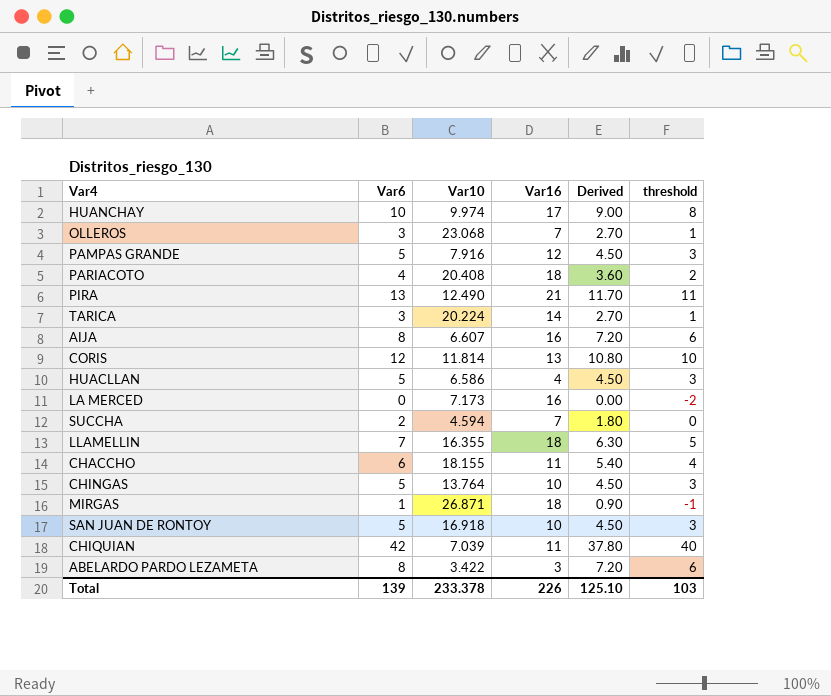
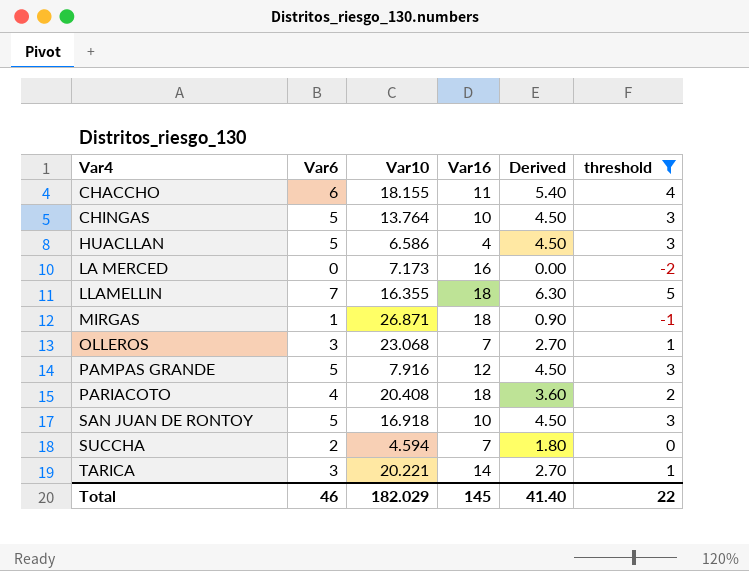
filter: none -> threshold <= 5
row order: none -> Var4 ascending
TARICA | Var10: 20.224 -> 20.221
Total | Var6: 139 -> 46
Total | Var10: 233.378 -> 182.029
Total | Var16: 226 -> 145
Total | Derived: 125.10 -> 41.40
Total | threshold: 103 -> 22

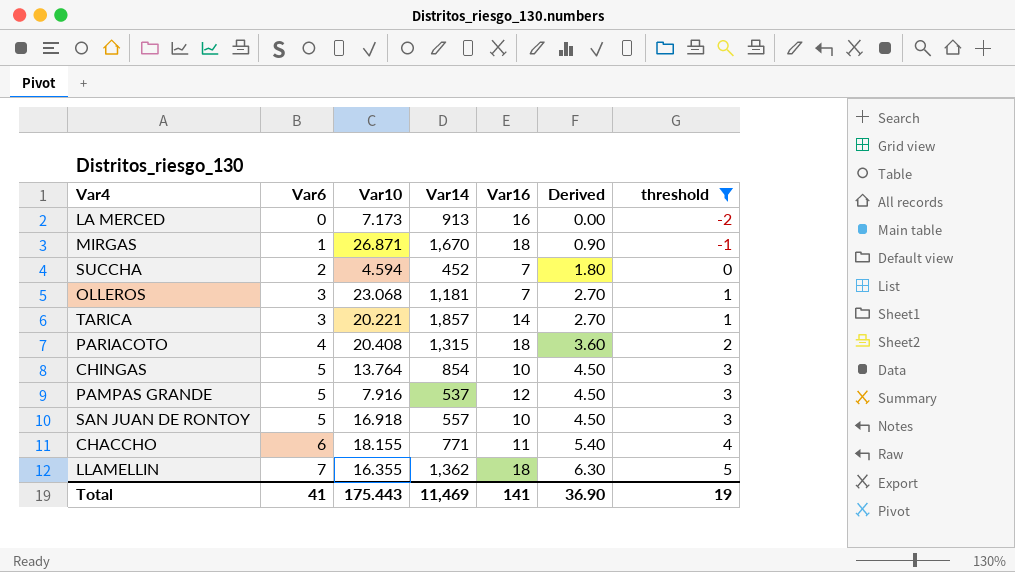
row order: Var4 ascending -> Var6 ascending
column Var14 | position: none -> 4
row HUACLLAN: 5 | 6.586 | 4 | 4.50 | 3 -> none
Total | Var6: 46 -> 41
Total | Var10: 182.029 -> 175.443
Total | Var16: 145 -> 141
Total | Derived: 41.40 -> 36.90
Total | threshold: 22 -> 19

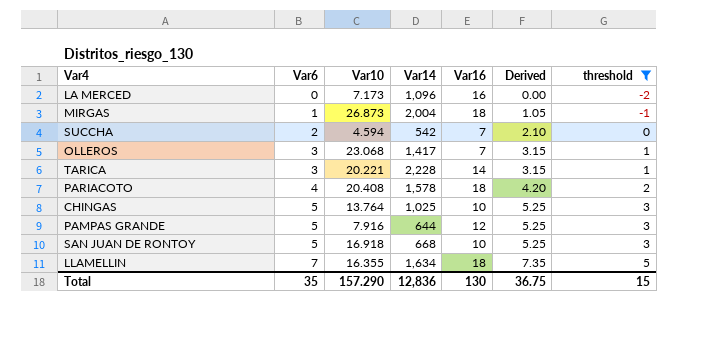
column Derived | formula: [Var6] * 0.9 -> [Var6] * 1.05
row CHACCHO: 6 | 18.155 | 771 | 11 | 5.40 | 4 -> none
LA MERCED | Var14: 913 -> 1,096
MIRGAS | Var10: 26.871 -> 26.873
MIRGAS | Var14: 1,670 -> 2,004
SUCCHA | Var14: 452 -> 542
OLLEROS | Var14: 1,181 -> 1,417
TARICA | Var14: 1,857 -> 2,228
PARIACOTO | Var14: 1,315 -> 1,578
CHINGAS | Var14: 854 -> 1,025
PAMPAS GRANDE | Var14: 537 -> 644
SAN JUAN DE RONTOY | Var14: 557 -> 668
LLAMELLIN | Var14: 1,362 -> 1,634
Total | Var6: 41 -> 35
Total | Var10: 175.443 -> 157.290
Total | Var14: 11,469 -> 12,836
Total | Var16: 141 -> 130
Total | Derived: 36.90 -> 36.75
Total | threshold: 19 -> 15

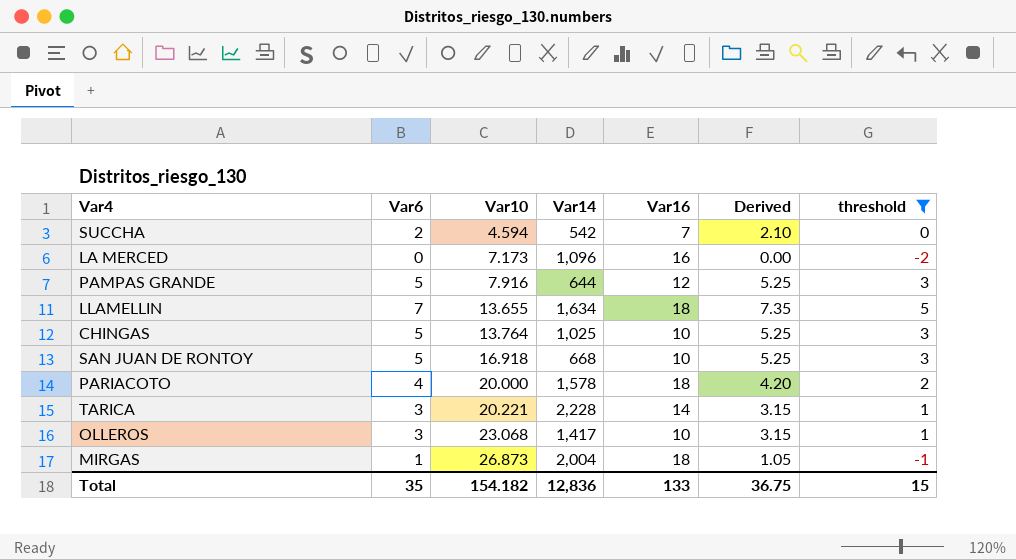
row order: Var6 ascending -> Var10 ascending
LLAMELLIN | Var10: 16.355 -> 13.655
PARIACOTO | Var10: 20.408 -> 20.000
OLLEROS | Var16: 7 -> 10
Total | Var10: 157.290 -> 154.182
Total | Var16: 130 -> 133

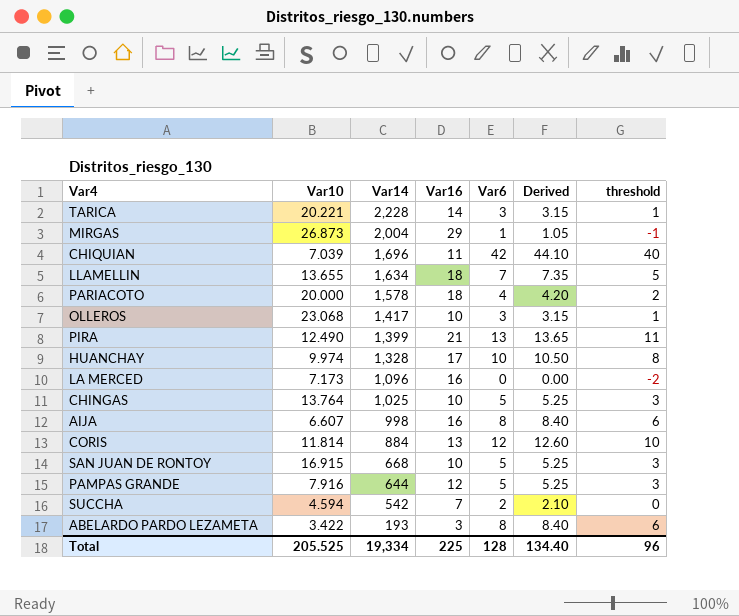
filter: threshold <= 5 -> none
row order: Var10 ascending -> Var14 descending
column Var6 | position: 2 -> 5
MIRGAS | Var16: 18 -> 29
SAN JUAN DE RONTOY | Var10: 16.918 -> 16.915
Total | Var10: 154.182 -> 205.525
Total | Var14: 12,836 -> 19,334
Total | Var16: 133 -> 225
Total | Var6: 35 -> 128
Total | Derived: 36.75 -> 134.40
Total | threshold: 15 -> 96

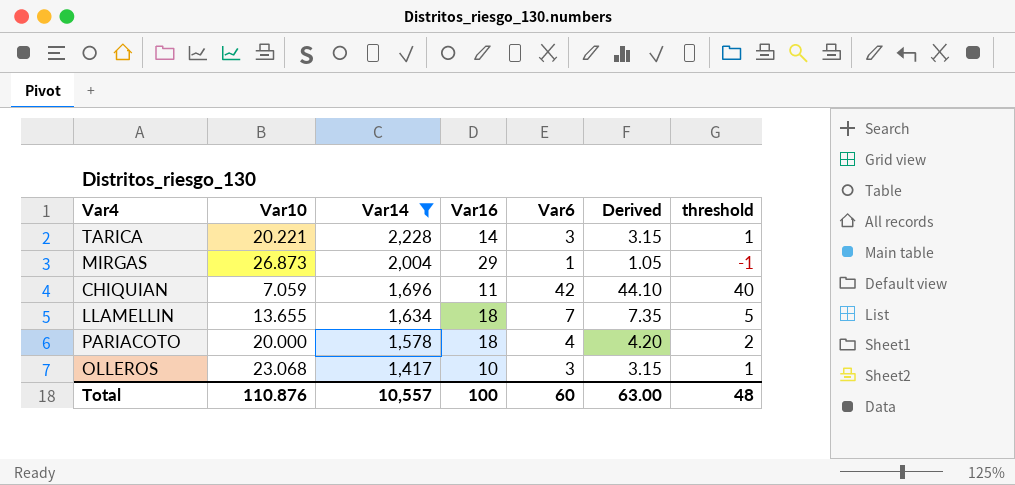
filter: none -> Var14 >= 1,417
CHIQUIAN | Var10: 7.039 -> 7.059
Total | Var10: 205.525 -> 110.876
Total | Var14: 19,334 -> 10,557
Total | Var16: 225 -> 100
Total | Var6: 128 -> 60
Total | Derived: 134.40 -> 63.00
Total | threshold: 96 -> 48

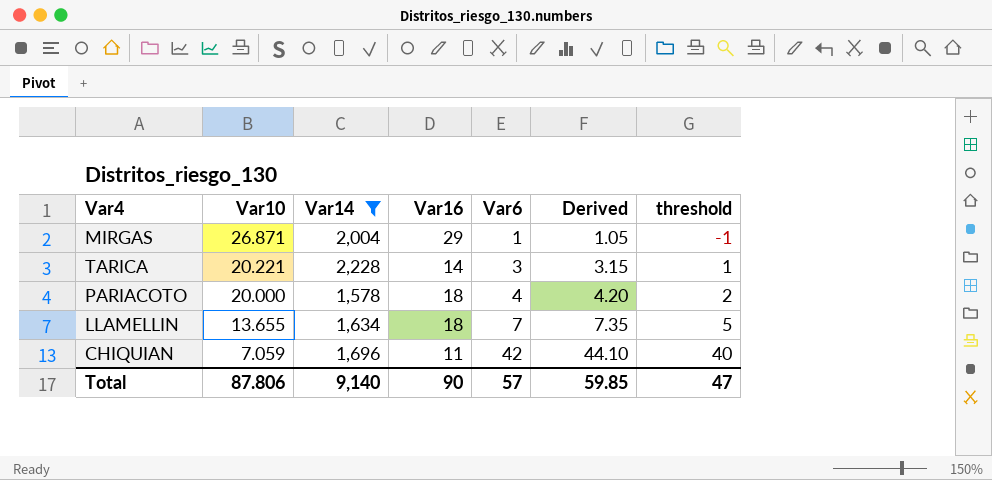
row order: Var14 descending -> Var10 descending
row OLLEROS: 23.068 | 1,417 | 10 | 3 | 3.15 | 1 -> none
MIRGAS | Var10: 26.873 -> 26.871
Total | Var10: 110.876 -> 87.806
Total | Var14: 10,557 -> 9,140
Total | Var16: 100 -> 90
Total | Var6: 60 -> 57
Total | Derived: 63.00 -> 59.85
Total | threshold: 48 -> 47

